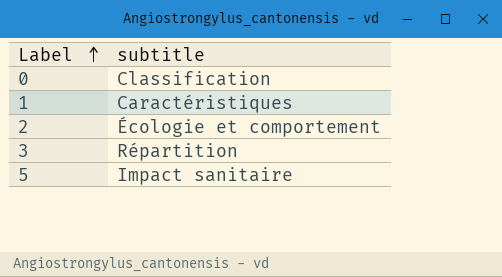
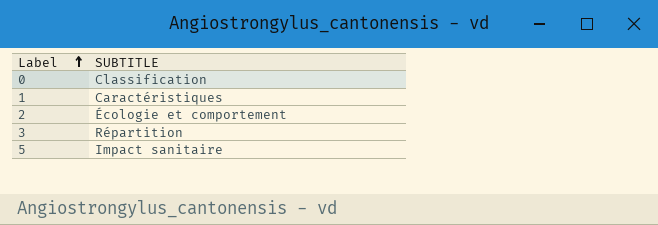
column name: subtitle -> SUBTITLE

